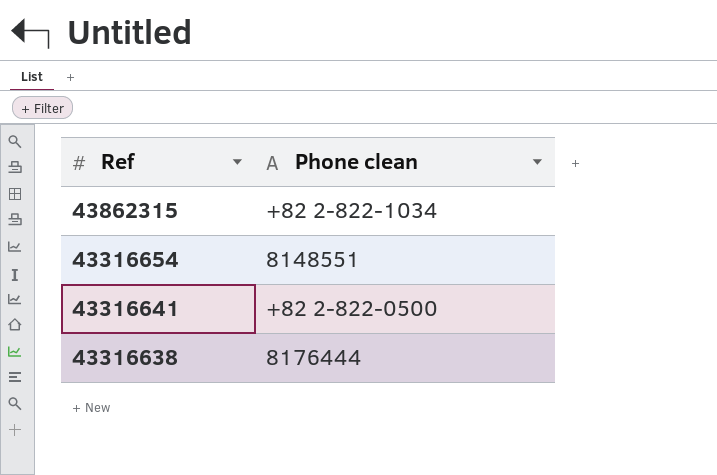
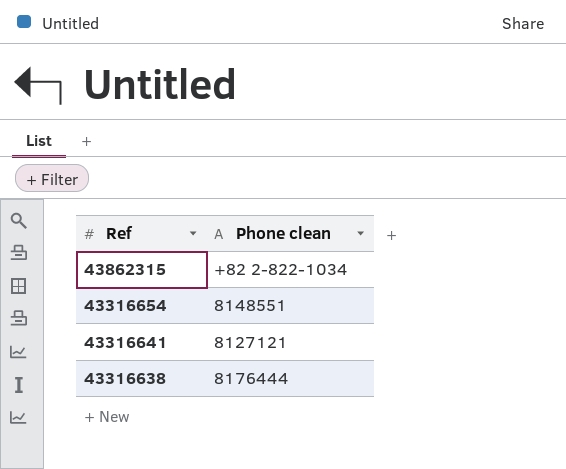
43316641 | Phone clean: +82 2-822-0500 -> 8127121

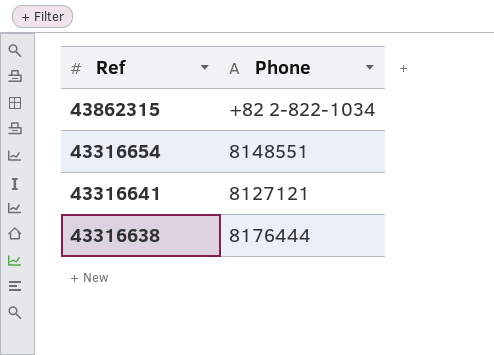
column name: Phone clean -> Phone

